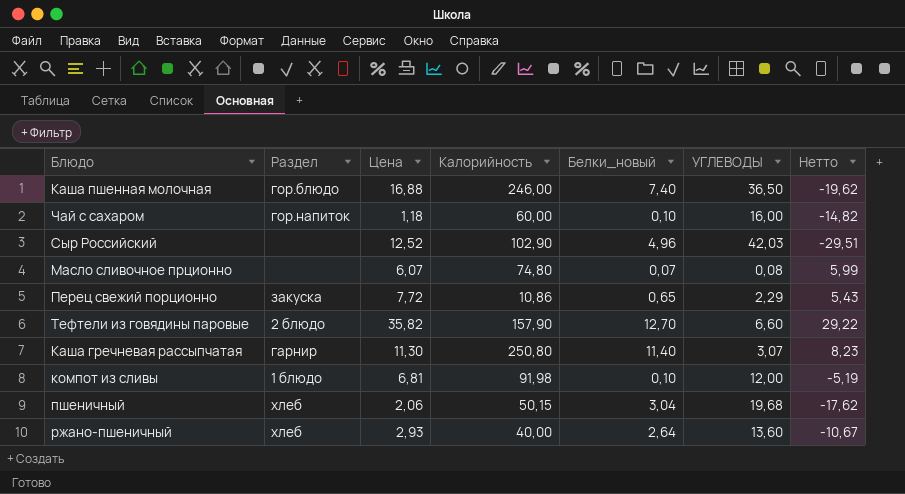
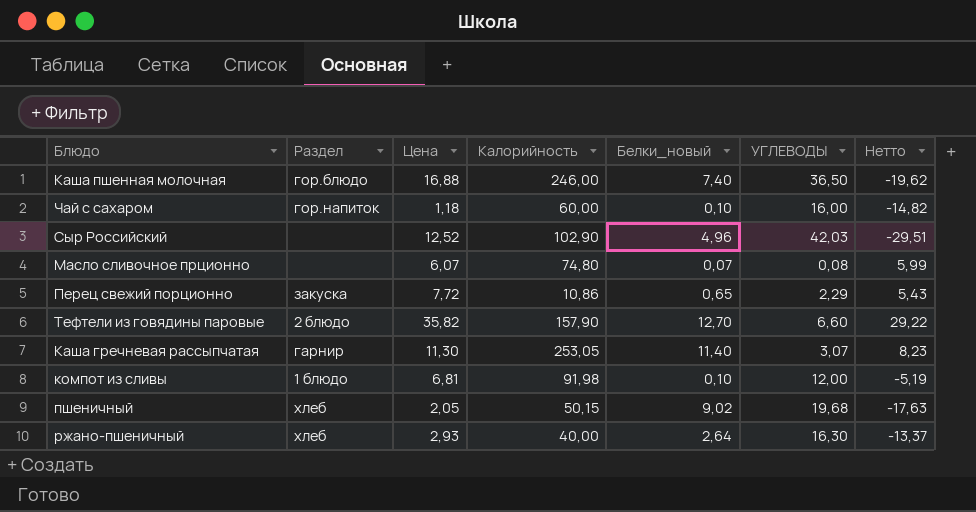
Каша гречневая рассыпчатая | Калорийность: 250,80 -> 253,05
пшеничный | Цена: 2,06 -> 2,05
пшеничный | Белки_новый: 3,04 -> 9,02
пшеничный | Нетто: -17,62 -> -17,63
ржано-пшеничный | УГЛЕВОДЫ: 13,60 -> 16,30
ржано-пшеничный | Нетто: -10,67 -> -13,37

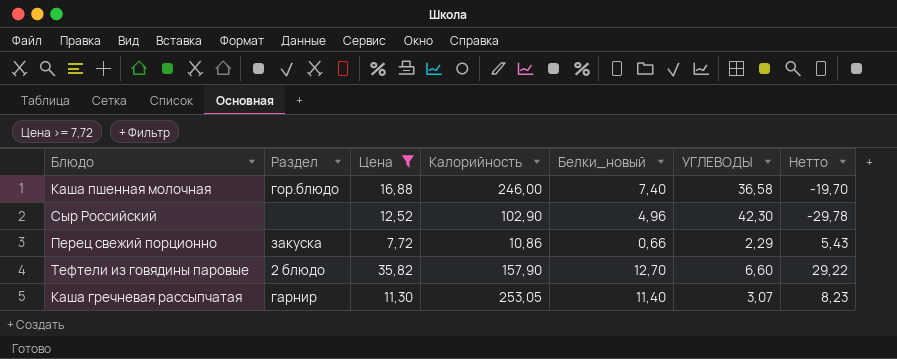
filter: none -> Цена >= 7,72
Каша пшенная молочная | УГЛЕВОДЫ: 36,50 -> 36,58
Каша пшенная молочная | Нетто: -19,62 -> -19,70
Сыр Российский | УГЛЕВОДЫ: 42,03 -> 42,30
Сыр Российский | Нетто: -29,51 -> -29,78
Перец свежий порционно | Белки_новый: 0,65 -> 0,66

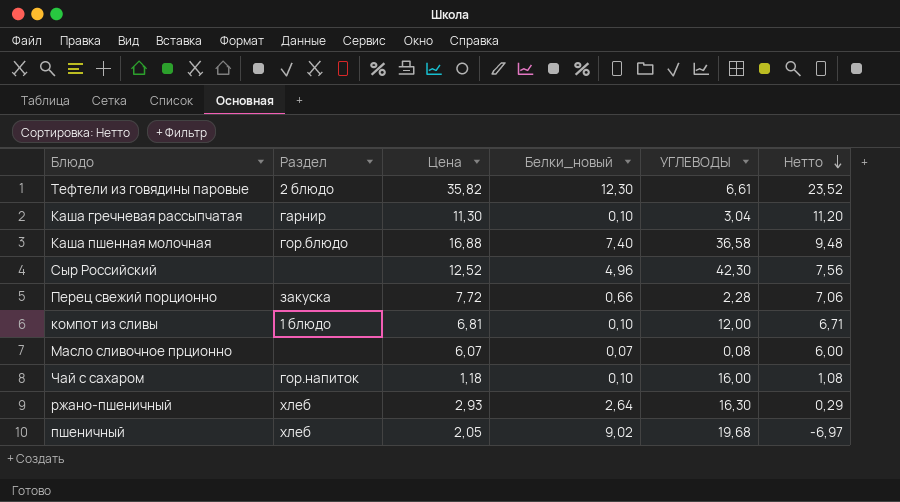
filter: Цена >= 7,72 -> none
row order: none -> Нетто descending
column Калорийность | position: 4 -> none
column Нетто | formula: [Цена] - [УГЛЕВОДЫ] -> [Цена] - [Белки_новый]
Тефтели из говядины паровые | Белки_новый: 12,70 -> 12,30
Тефтели из говядины паровые | УГЛЕВОДЫ: 6,60 -> 6,61
Каша гречневая рассыпчатая | Белки_новый: 11,40 -> 0,10
Каша гречневая рассыпчатая | УГЛЕВОДЫ: 3,07 -> 3,04
Перец свежий порционно | УГЛЕВОДЫ: 2,29 -> 2,28

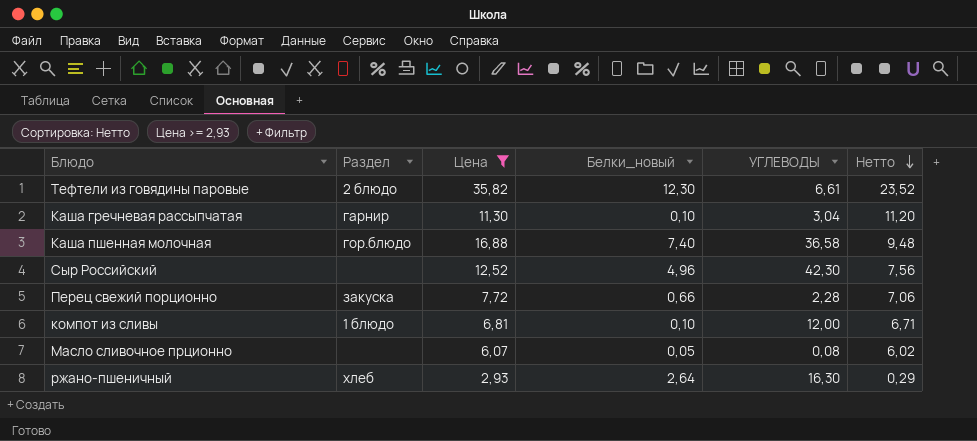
filter: none -> Цена >= 2,93
Масло сливочное прционно | Белки_новый: 0,07 -> 0,05
Масло сливочное прционно | Нетто: 6,00 -> 6,02

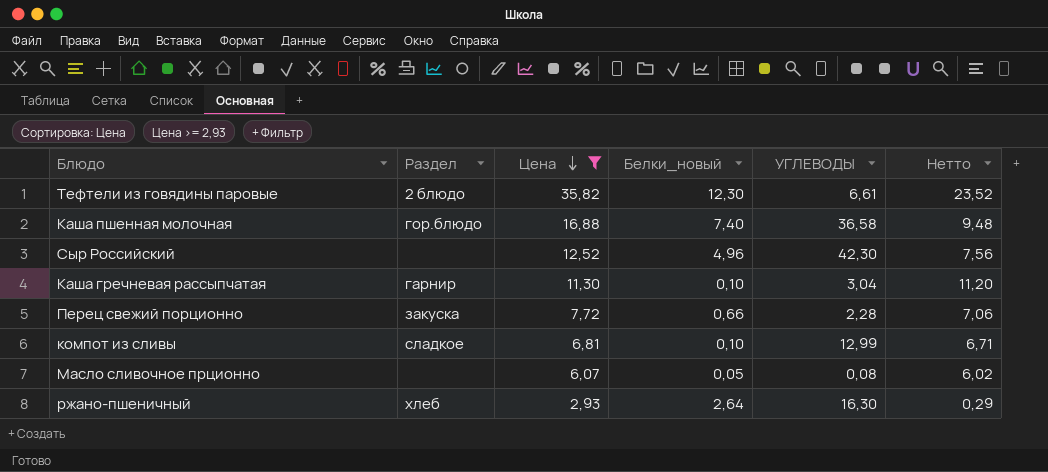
row order: Нетто descending -> Цена descending
компот из сливы | Раздел: 1 блюдо -> сладкое
компот из сливы | УГЛЕВОДЫ: 12,00 -> 12,99

